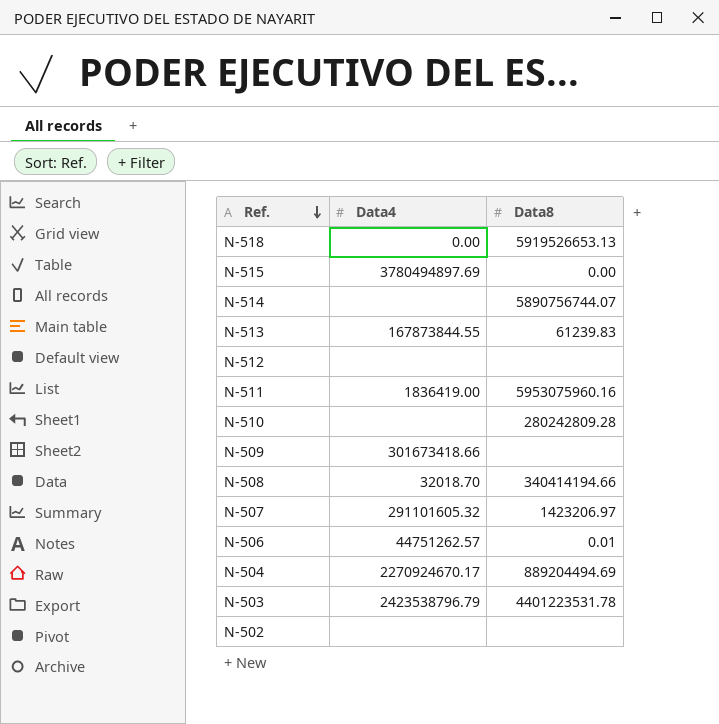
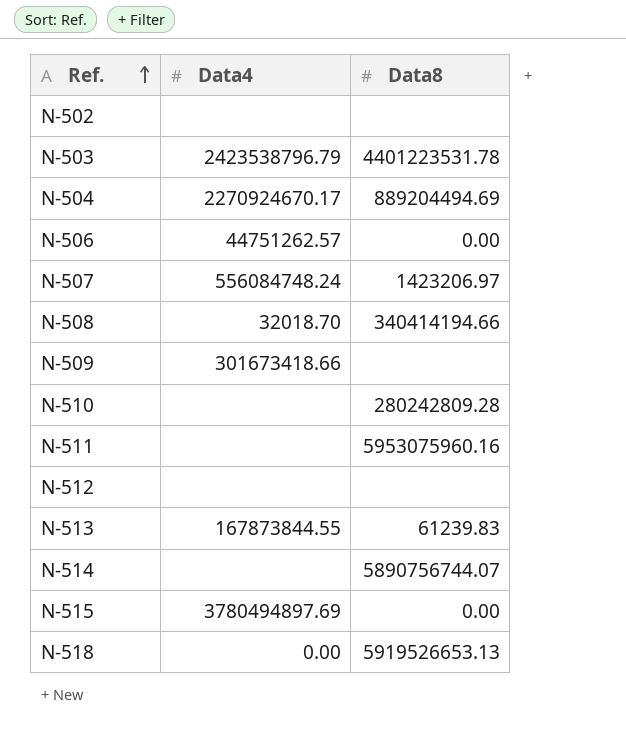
row order: Ref. descending -> Ref. ascending
N-506 | Data8: 0.01 -> 0.00
N-507 | Data4: 291101605.32 -> 556084748.24
N-511 | Data4: 1836419.00 -> none

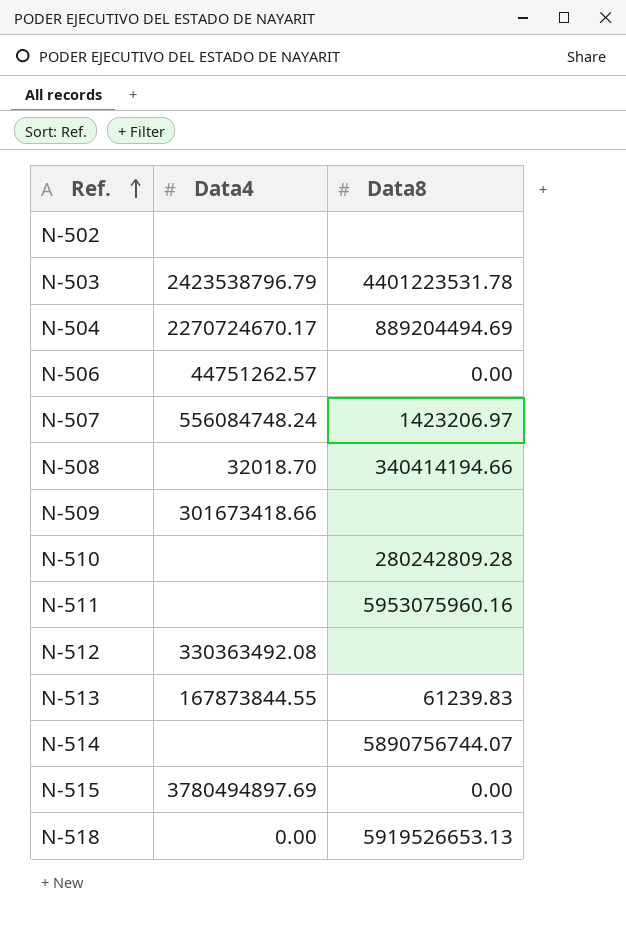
N-504 | Data4: 2270924670.17 -> 2270724670.17
N-512 | Data4: none -> 330363492.08

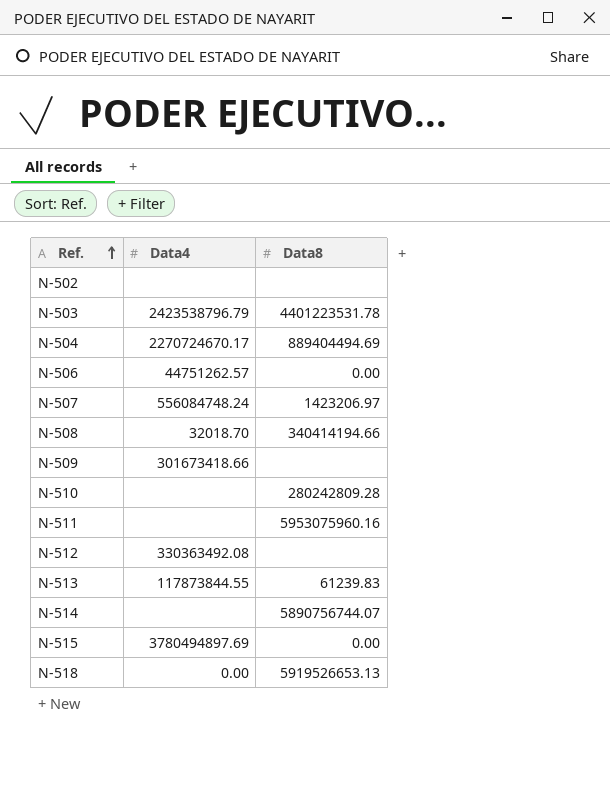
N-504 | Data8: 889204494.69 -> 889404494.69
N-513 | Data4: 167873844.55 -> 117873844.55

